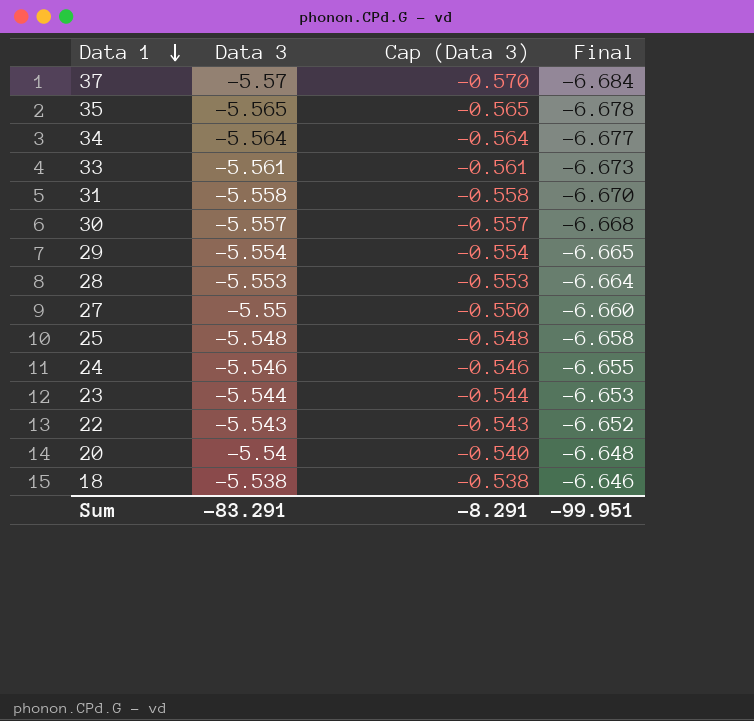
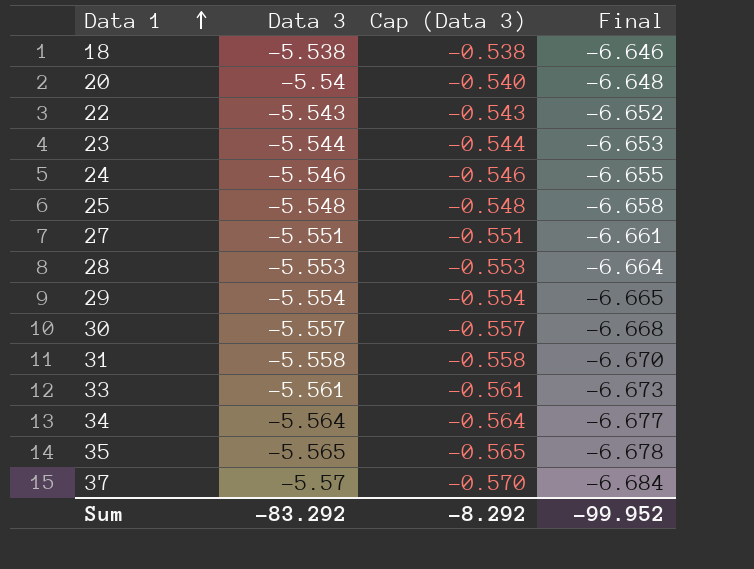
row order: Data 1 descending -> Data 1 ascending
27 | Data 3: -5.55 -> -5.551
27 | Cap (Data 3): -0.550 -> -0.551
27 | Final: -6.660 -> -6.661
Sum | Data 3: -83.291 -> -83.292
Sum | Cap (Data 3): -8.291 -> -8.292
Sum | Final: -99.951 -> -99.952

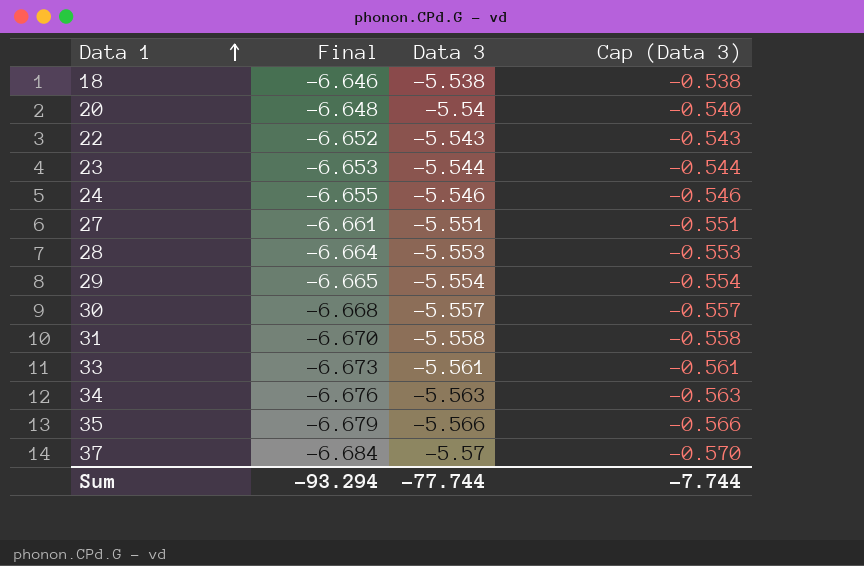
column Final | position: 4 -> 2
row 25: -5.548 | -0.548 | -6.658 -> none
34 | Final: -6.677 -> -6.676
34 | Data 3: -5.564 -> -5.563
34 | Cap (Data 3): -0.564 -> -0.563
35 | Final: -6.678 -> -6.679
35 | Data 3: -5.565 -> -5.566
35 | Cap (Data 3): -0.565 -> -0.566
Sum | Final: -99.952 -> -93.294
Sum | Data 3: -83.292 -> -77.744
Sum | Cap (Data 3): -8.292 -> -7.744

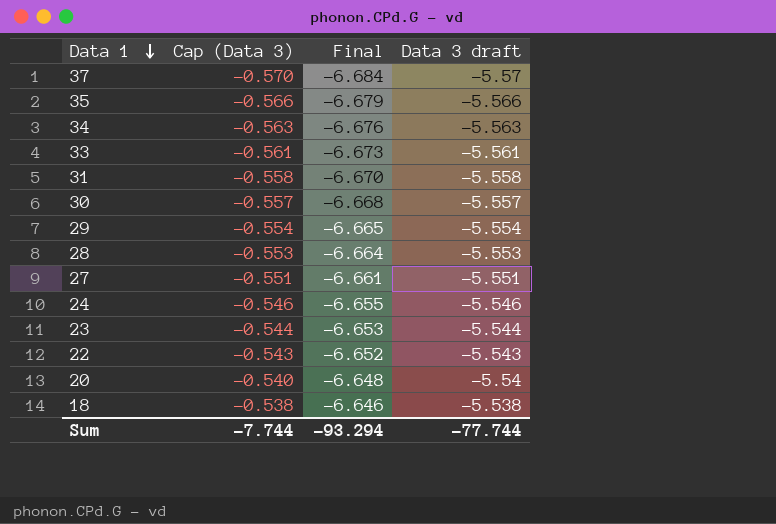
row order: Data 1 ascending -> Data 1 descending
column Cap (Data 3) | position: 4 -> 2
column name: Data 3 -> Data 3 draft

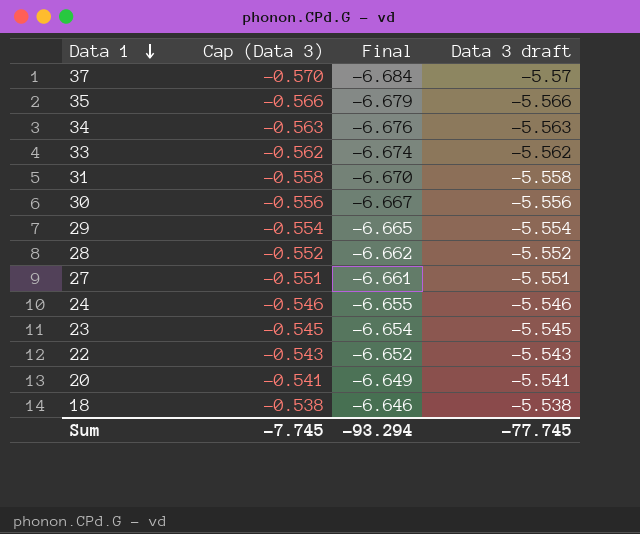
33 | Cap (Data 3): -0.561 -> -0.562
33 | Final: -6.673 -> -6.674
33 | Data 3 draft: -5.561 -> -5.562
30 | Cap (Data 3): -0.557 -> -0.556
30 | Final: -6.668 -> -6.667
30 | Data 3 draft: -5.557 -> -5.556
28 | Cap (Data 3): -0.553 -> -0.552
28 | Final: -6.664 -> -6.662
28 | Data 3 draft: -5.553 -> -5.552
23 | Cap (Data 3): -0.544 -> -0.545
23 | Final: -6.653 -> -6.654
23 | Data 3 draft: -5.544 -> -5.545
20 | Cap (Data 3): -0.540 -> -0.541
20 | Final: -6.648 -> -6.649
20 | Data 3 draft: -5.54 -> -5.541
Sum | Cap (Data 3): -7.744 -> -7.745
Sum | Data 3 draft: -77.744 -> -77.745

